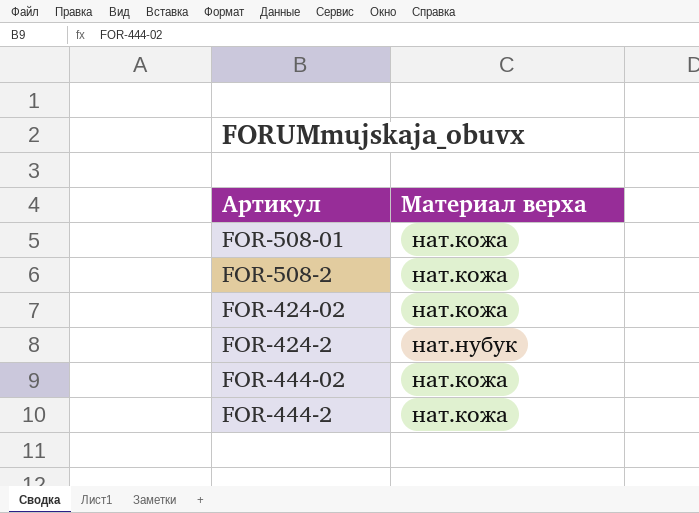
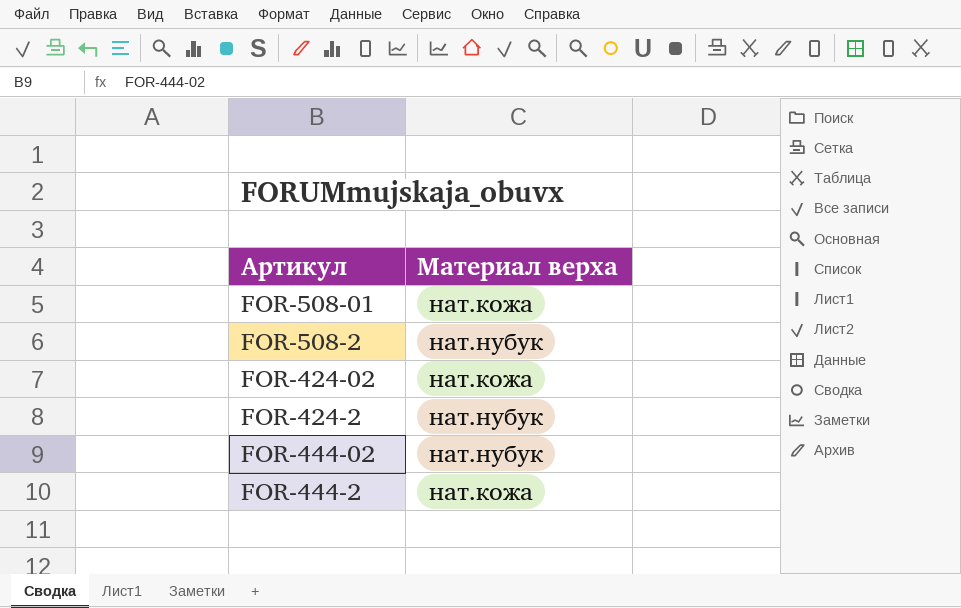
FOR-508-2 | Материал верха: нат.кожа -> нат.нубук
FOR-444-02 | Материал верха: нат.кожа -> нат.нубук

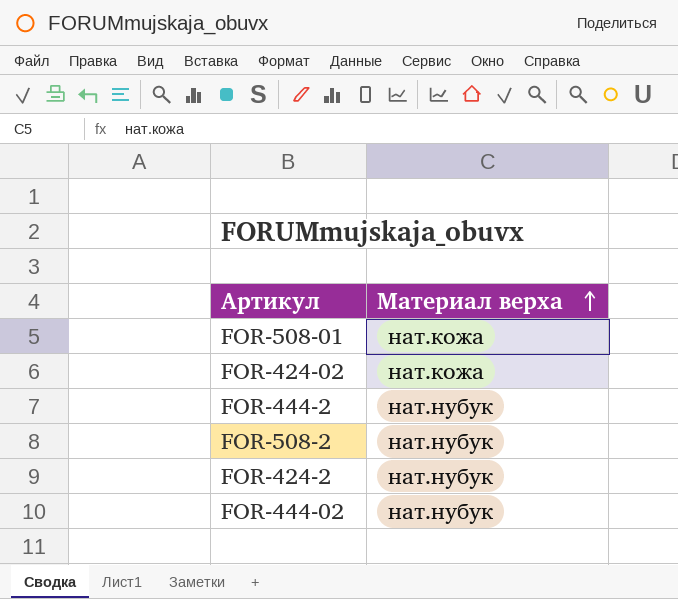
row order: none -> Материал верха ascending
FOR-444-2 | Материал верха: нат.кожа -> нат.нубук

